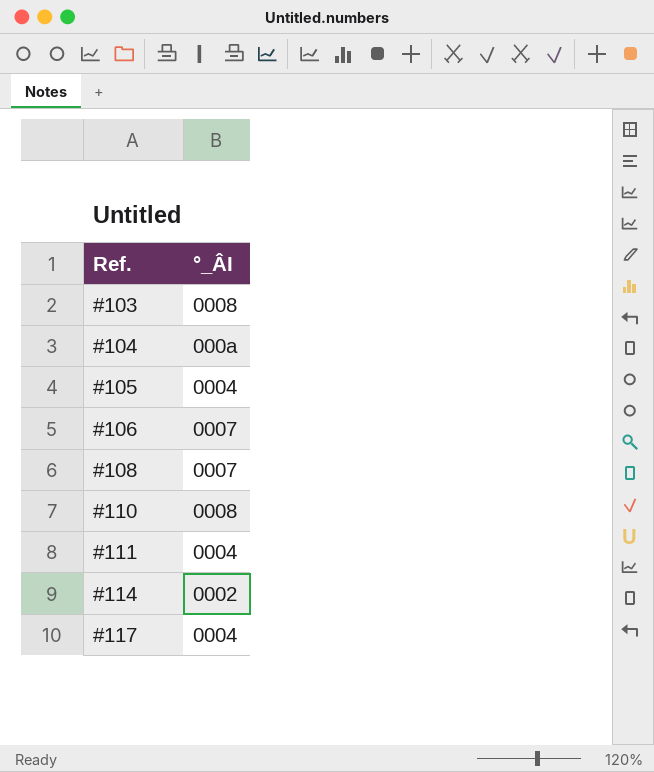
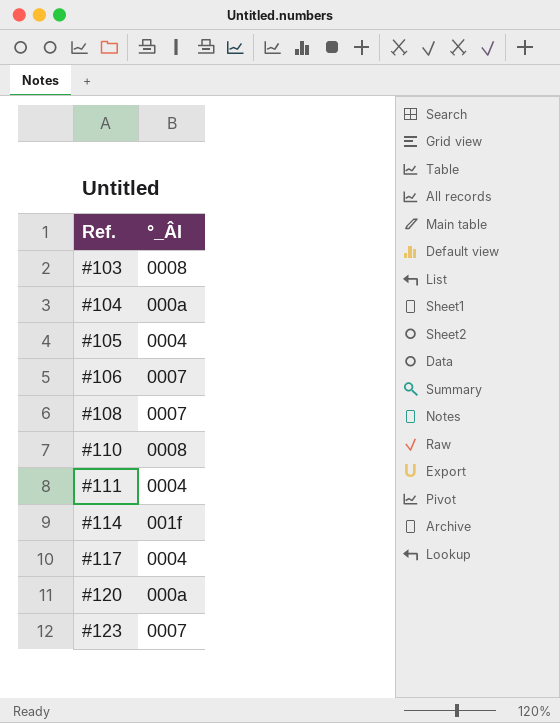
#114 | °_ÂI: 0002 -> 001f
row #120: none -> 000a
row #123: none -> 0007

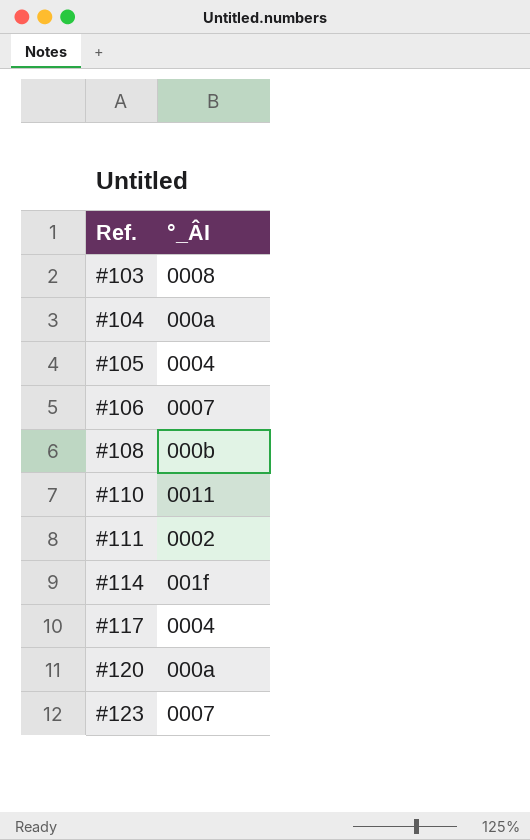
#108 | °_ÂI: 0007 -> 000b
#110 | °_ÂI: 0008 -> 0011
#111 | °_ÂI: 0004 -> 0002

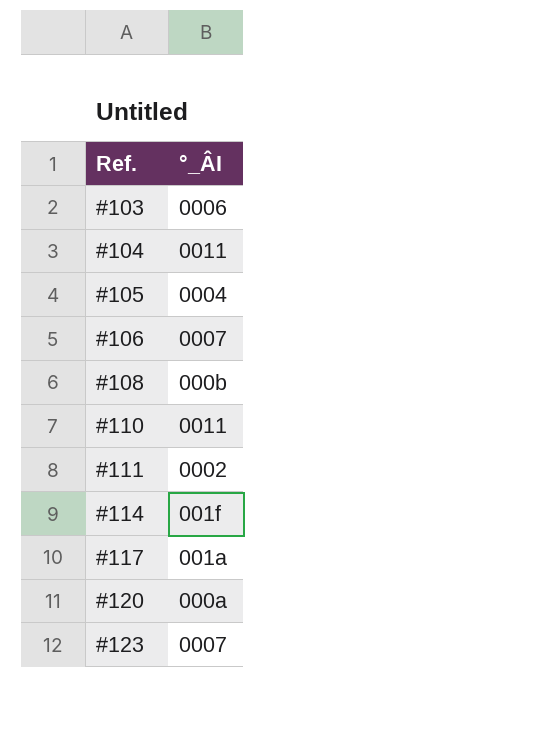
#103 | °_ÂI: 0008 -> 0006
#104 | °_ÂI: 000a -> 0011
#117 | °_ÂI: 0004 -> 001a

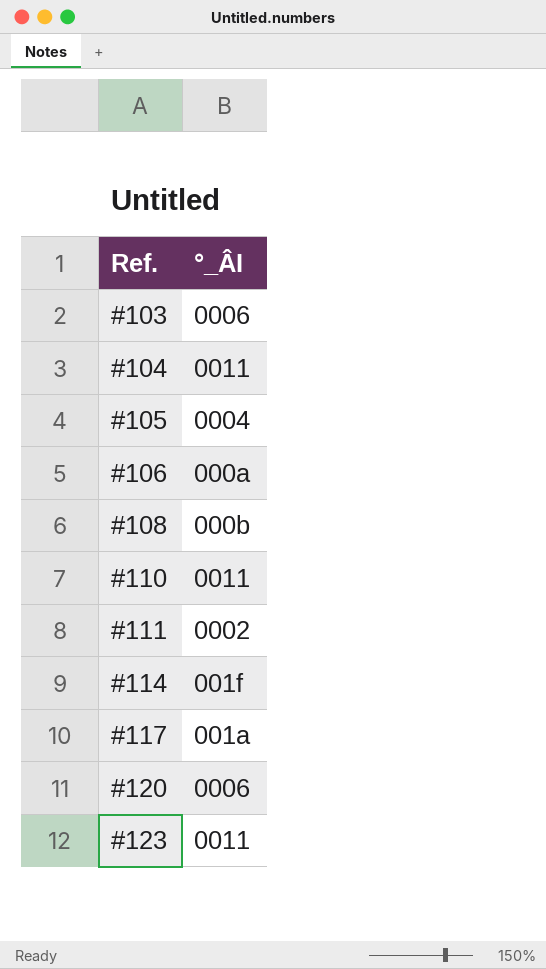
#106 | °_ÂI: 0007 -> 000a
#120 | °_ÂI: 000a -> 0006
#123 | °_ÂI: 0007 -> 0011

